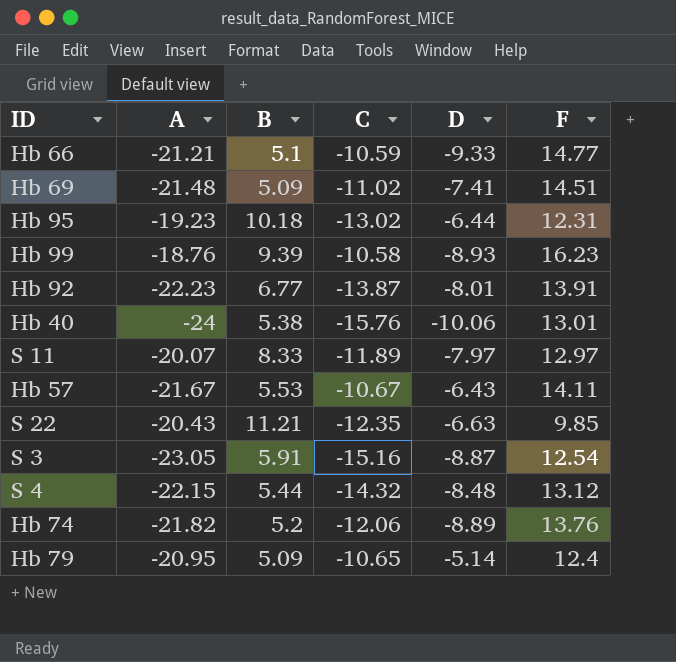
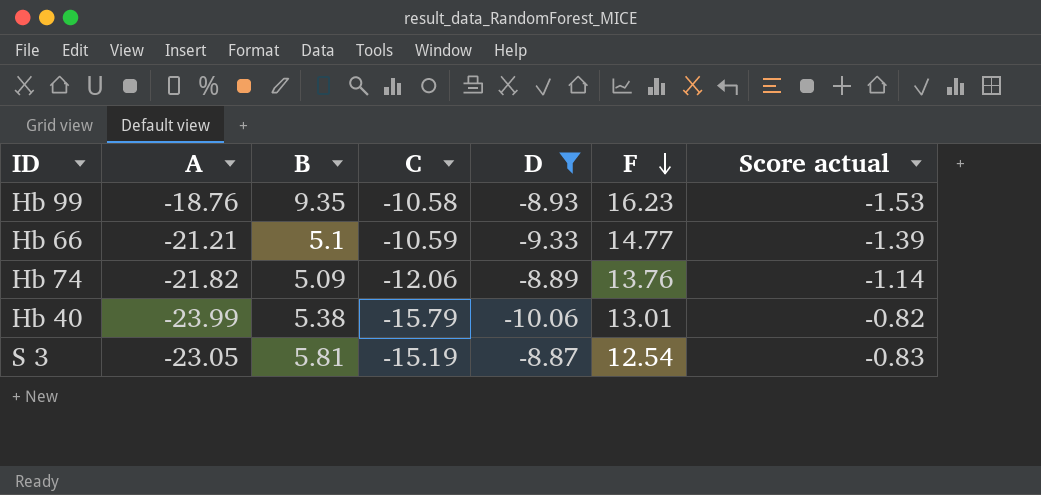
filter: none -> D <= -8.87
row order: none -> F descending
column Score actual | formula: none -> [F] / [C]
Hb 99 | B: 9.39 -> 9.35
Hb 74 | B: 5.2 -> 5.09
Hb 40 | A: -24 -> -23.99
Hb 40 | C: -15.76 -> -15.79
S 3 | B: 5.91 -> 5.81
S 3 | C: -15.16 -> -15.19

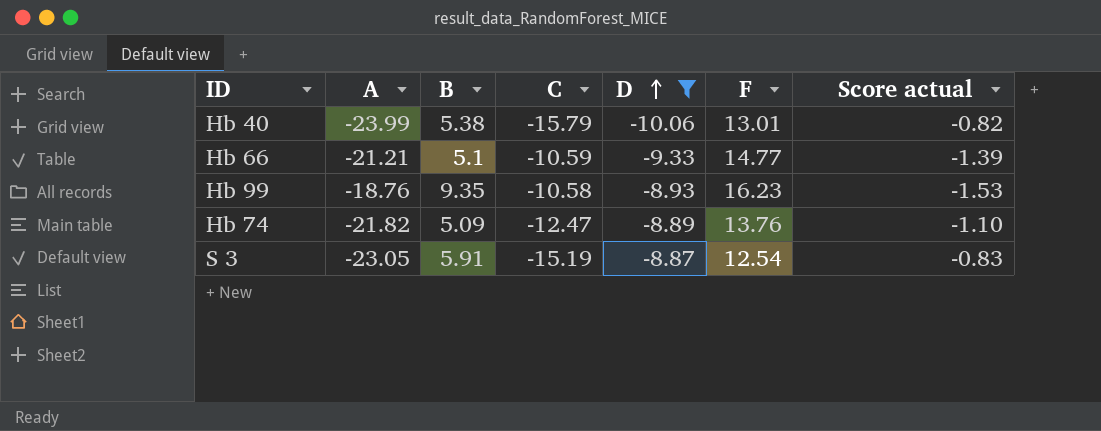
row order: F descending -> D ascending
Hb 74 | C: -12.06 -> -12.47
Hb 74 | Score actual: -1.14 -> -1.10
S 3 | B: 5.81 -> 5.91

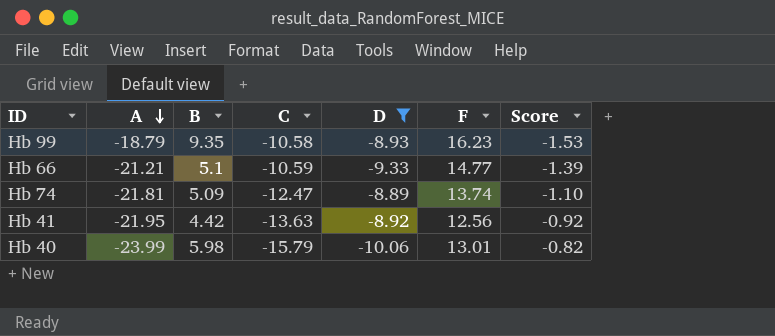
row order: D ascending -> A descending
column name: Score actual -> Score
row S 3: -23.05 | 5.91 | -15.19 | -8.87 | 12.54 | -0.83 -> none
Hb 99 | A: -18.76 -> -18.79
Hb 74 | A: -21.82 -> -21.81
Hb 74 | F: 13.76 -> 13.74
row Hb 41: none -> -21.95 | 4.42 | -13.63 | -8.92 | 12.56 | -0.92
Hb 40 | B: 5.38 -> 5.98

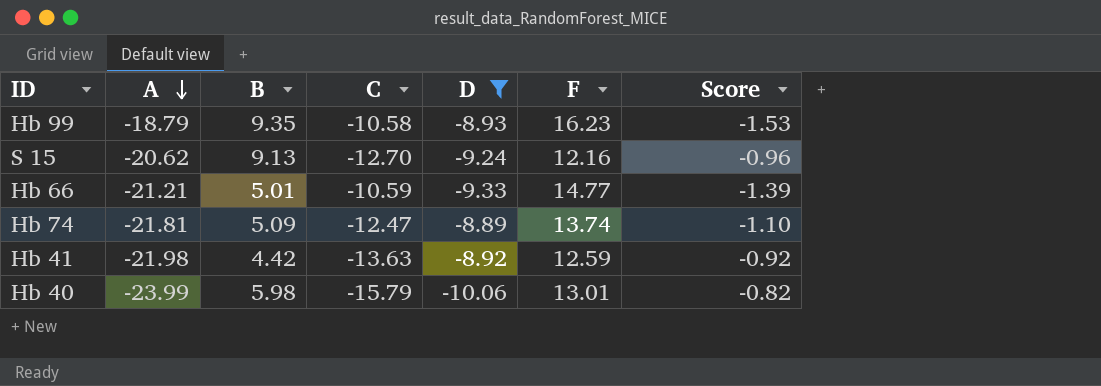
row S 15: none -> -20.62 | 9.13 | -12.70 | -9.24 | 12.16 | -0.96
Hb 66 | B: 5.1 -> 5.01
Hb 41 | A: -21.95 -> -21.98
Hb 41 | F: 12.56 -> 12.59

